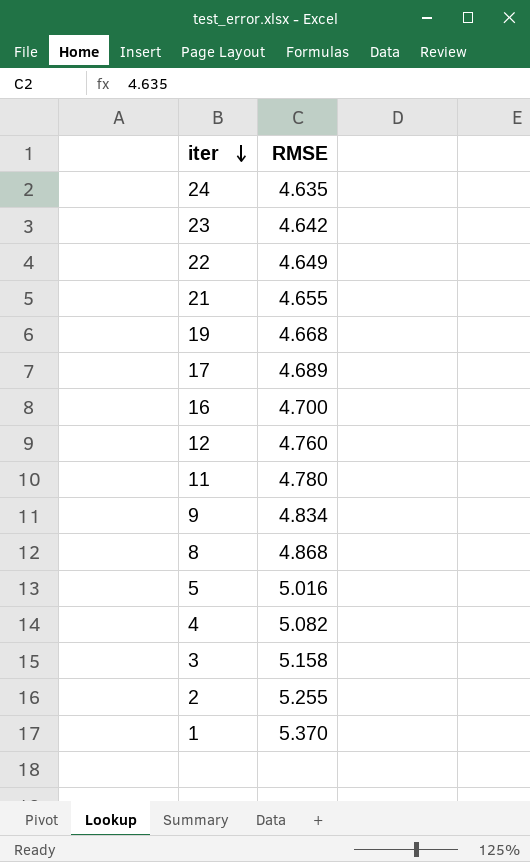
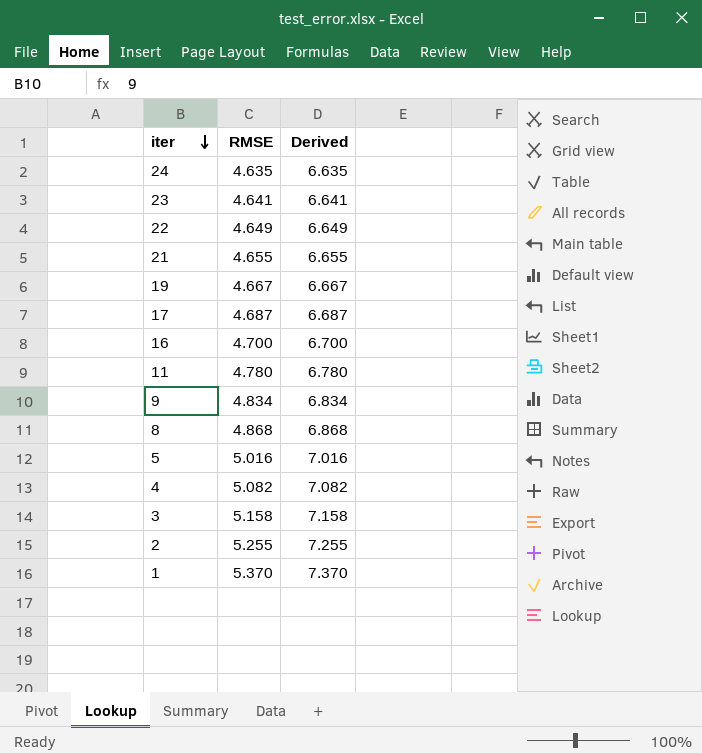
column Derived | formula: none -> [RMSE] + 2
row 12: 4.760 -> none
23 | RMSE: 4.642 -> 4.641
19 | RMSE: 4.668 -> 4.667
17 | RMSE: 4.689 -> 4.687

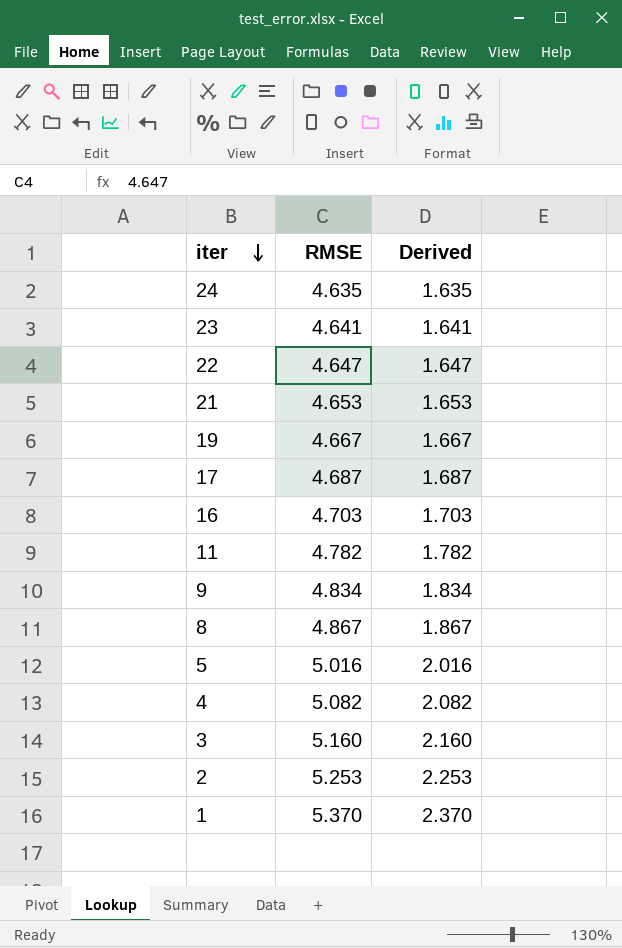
column Derived | formula: [RMSE] + 2 -> [RMSE] - 3
22 | RMSE: 4.649 -> 4.647
21 | RMSE: 4.655 -> 4.653
16 | RMSE: 4.700 -> 4.703
11 | RMSE: 4.780 -> 4.782
8 | RMSE: 4.868 -> 4.867
3 | RMSE: 5.158 -> 5.160
2 | RMSE: 5.255 -> 5.253

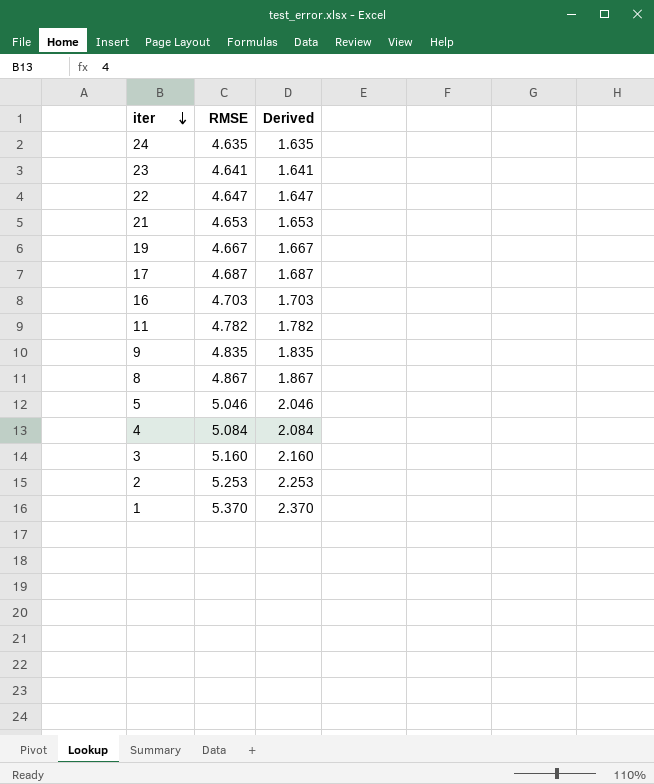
9 | RMSE: 4.834 -> 4.835
9 | Derived: 1.834 -> 1.835
5 | RMSE: 5.016 -> 5.046
5 | Derived: 2.016 -> 2.046
4 | RMSE: 5.082 -> 5.084
4 | Derived: 2.082 -> 2.084

